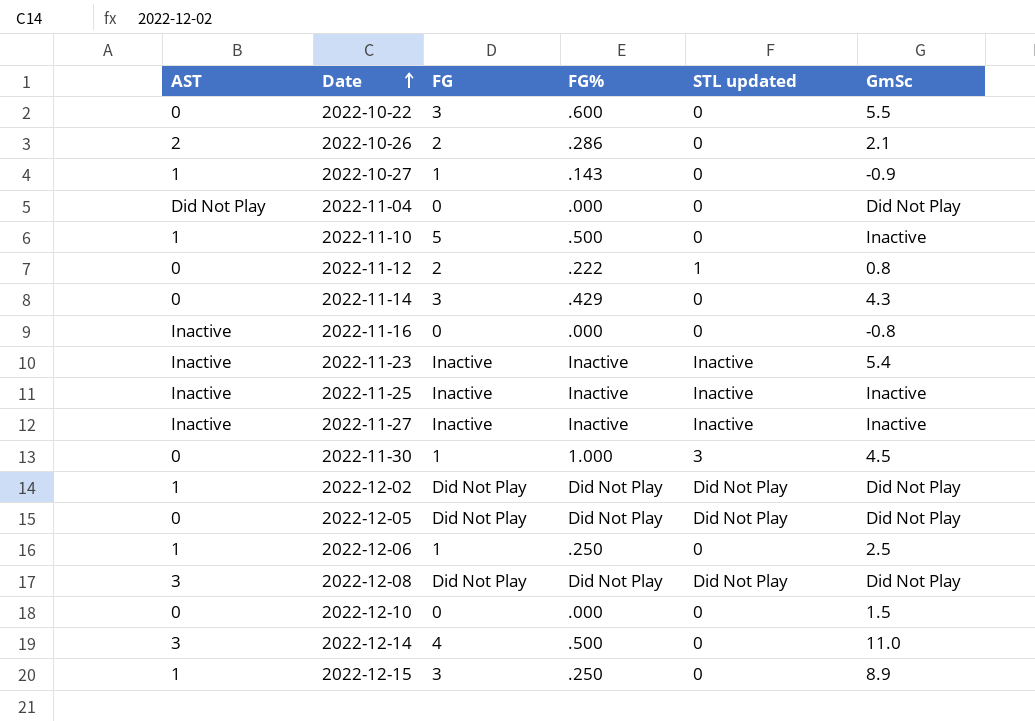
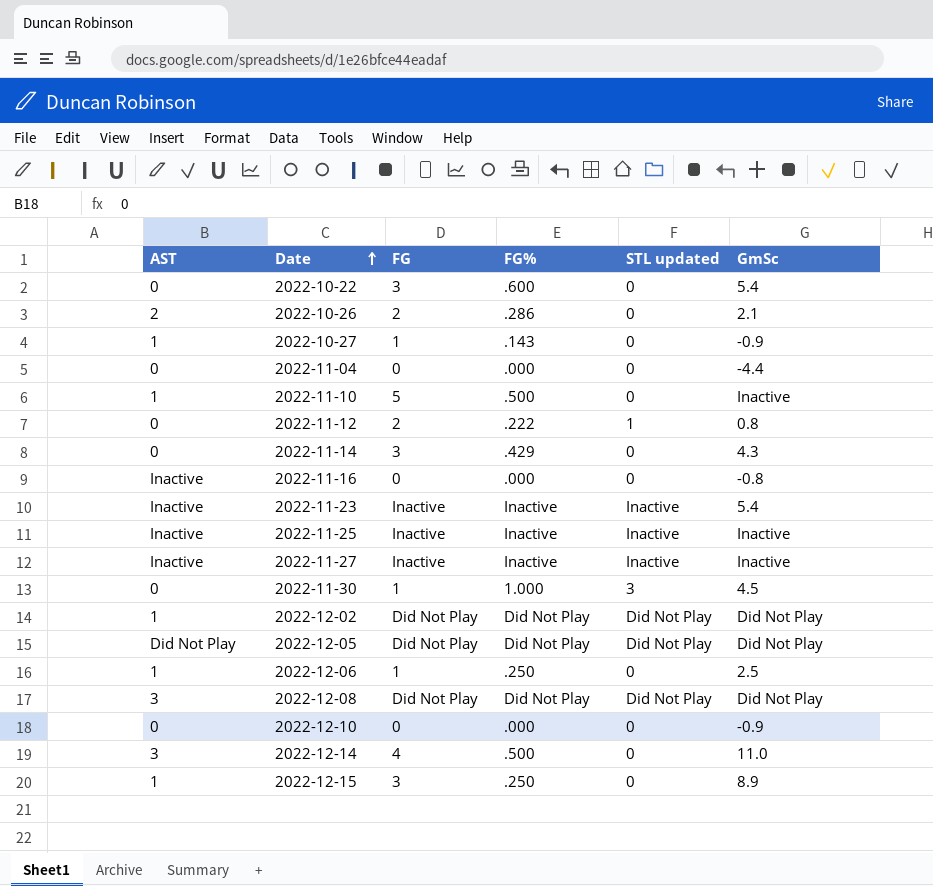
2022-10-22 | GmSc: 5.5 -> 5.4
2022-11-04 | AST: Did Not Play -> 0
2022-11-04 | GmSc: Did Not Play -> -4.4
2022-12-05 | AST: 0 -> Did Not Play
2022-12-10 | GmSc: 1.5 -> -0.9

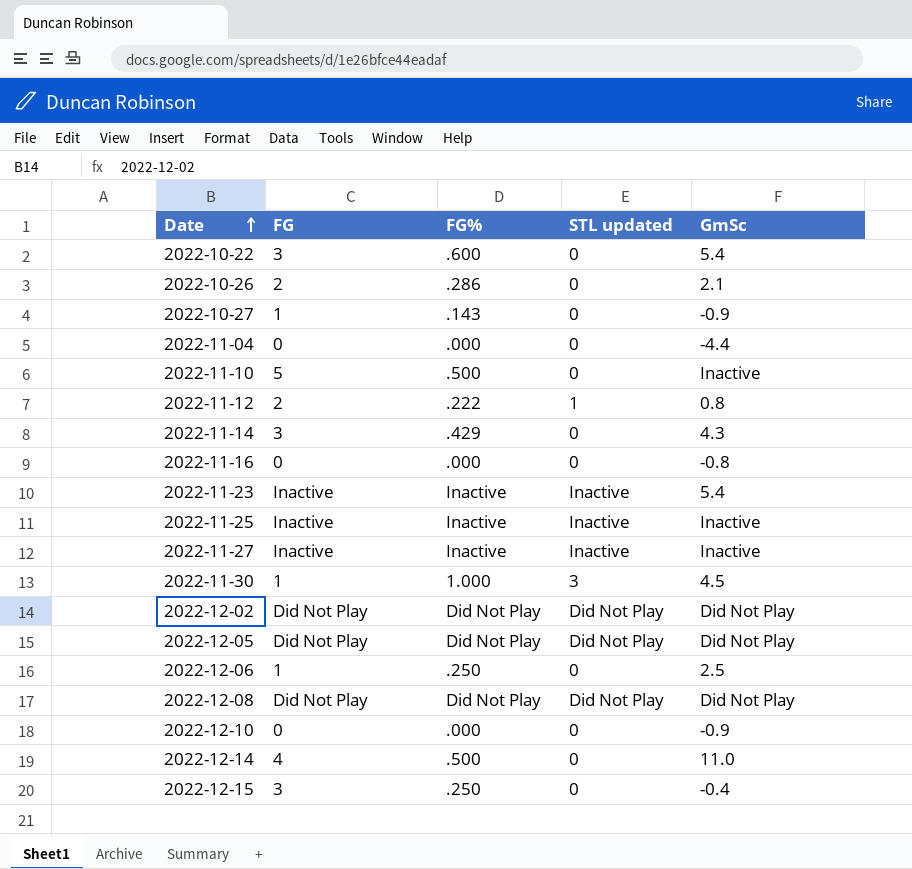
column AST | position: 1 -> none
2022-12-15 | GmSc: 8.9 -> -0.4

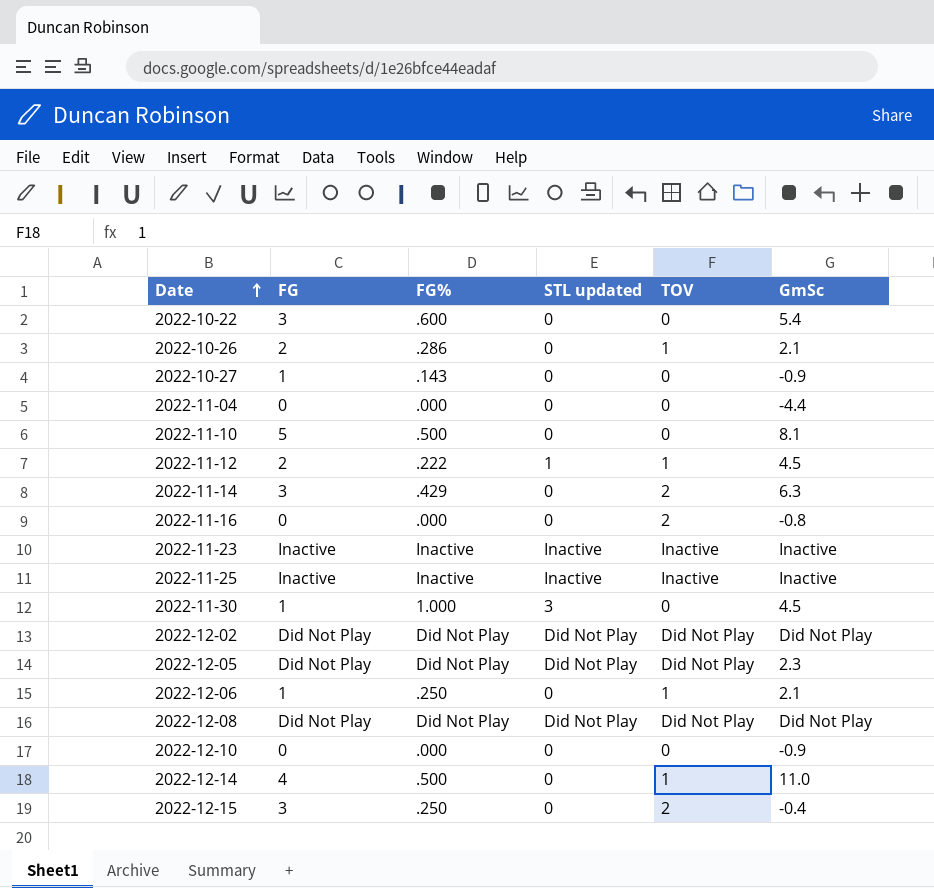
column TOV | position: none -> 5
row 2022-11-27: Inactive | Inactive | Inactive | Inactive -> none
2022-11-10 | GmSc: Inactive -> 8.1
2022-11-12 | GmSc: 0.8 -> 4.5
2022-11-14 | GmSc: 4.3 -> 6.3
2022-11-23 | GmSc: 5.4 -> Inactive
2022-12-05 | GmSc: Did Not Play -> 2.3
2022-12-06 | GmSc: 2.5 -> 2.1

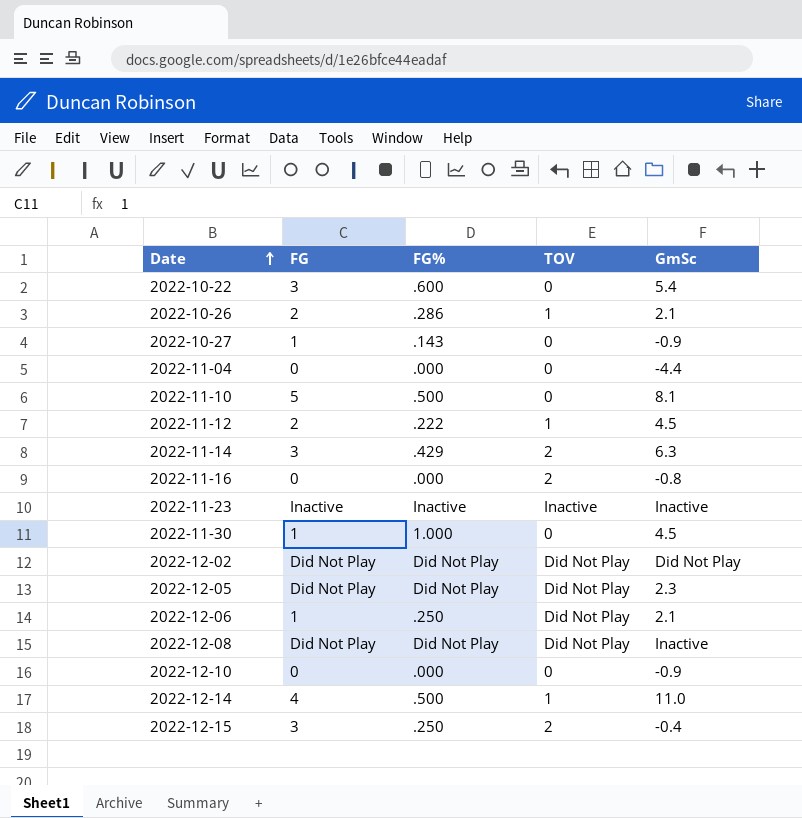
column STL updated | position: 4 -> none
row 2022-11-25: Inactive | Inactive | Inactive | Inactive | Inactive -> none
2022-12-06 | TOV: 1 -> Did Not Play
2022-12-08 | GmSc: Did Not Play -> Inactive

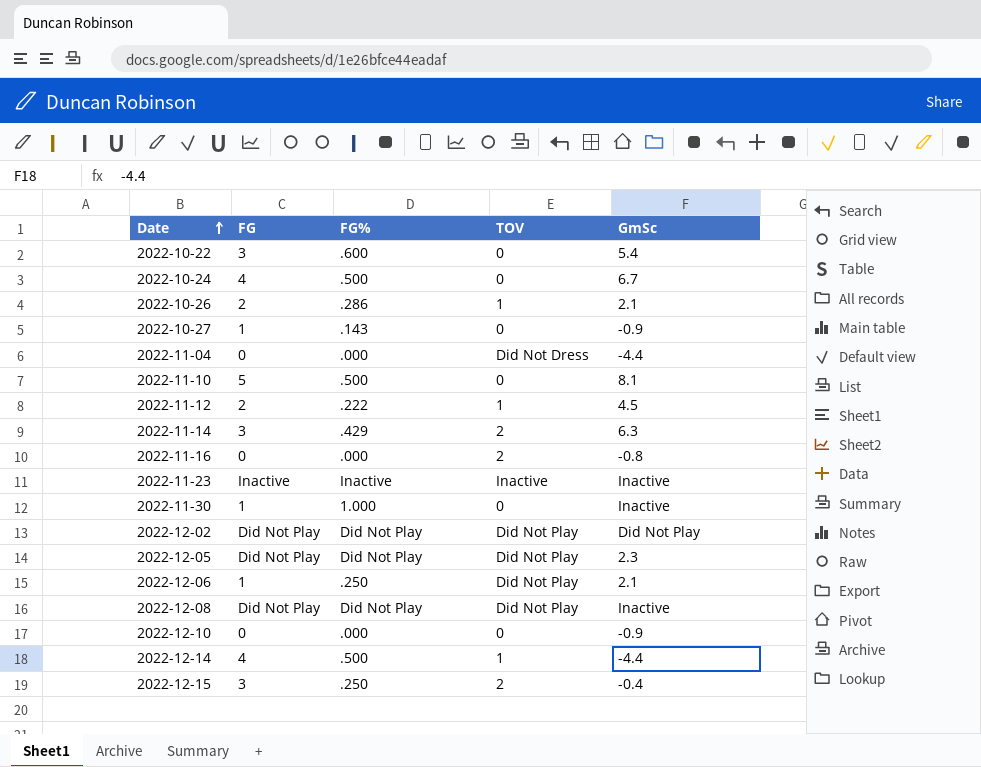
row 2022-10-24: none -> 4 | .500 | 0 | 6.7
2022-11-04 | TOV: 0 -> Did Not Dress
2022-11-30 | GmSc: 4.5 -> Inactive
2022-12-14 | GmSc: 11.0 -> -4.4

